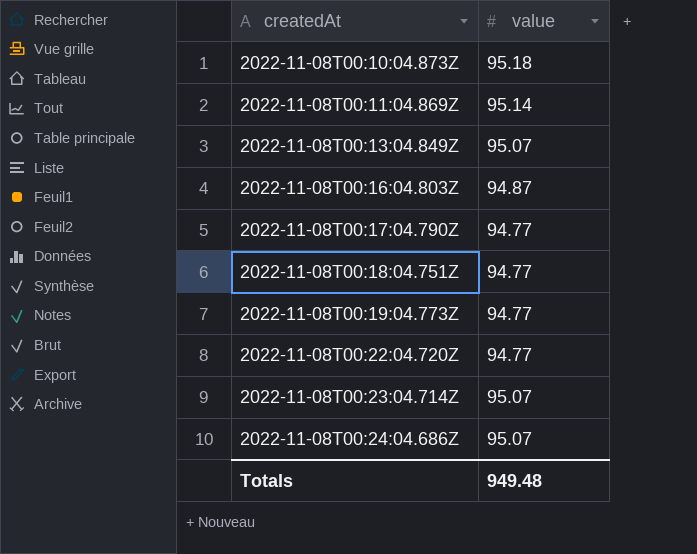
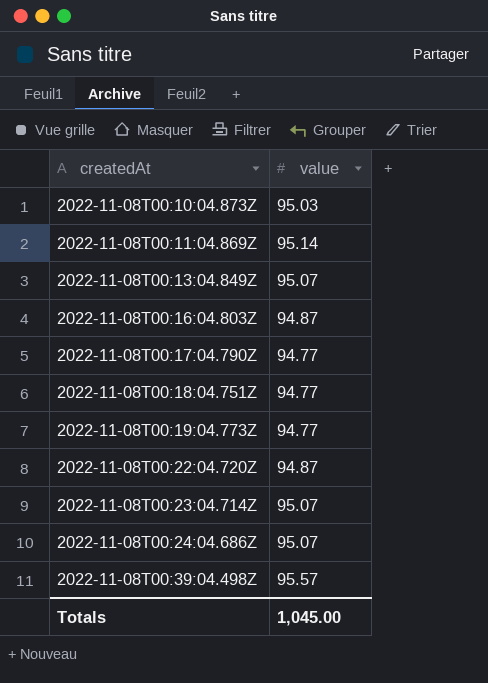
2022-11-08T00:10:04.873Z | value: 95.18 -> 95.03
2022-11-08T00:22:04.720Z | value: 94.77 -> 94.87
row 2022-11-08T00:39:04.498Z: none -> 95.57
Totals | value: 949.48 -> 1,045.00

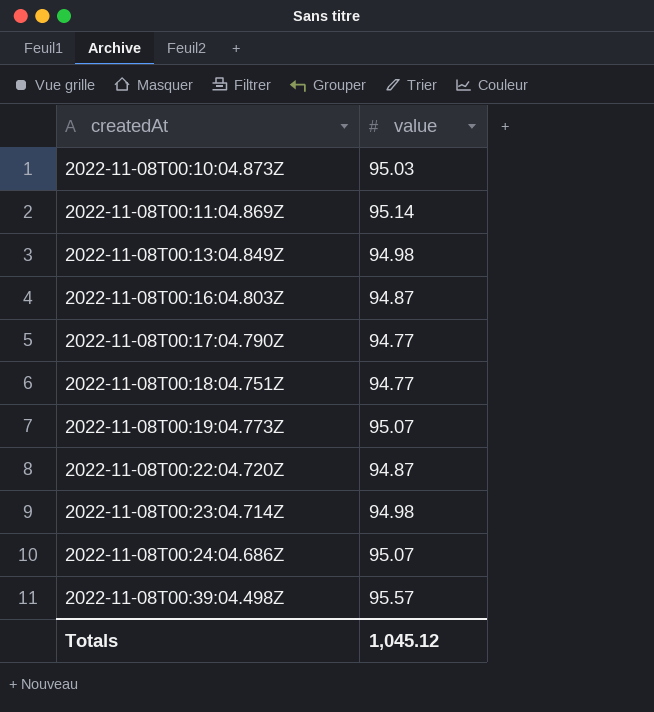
2022-11-08T00:13:04.849Z | value: 95.07 -> 94.98
2022-11-08T00:19:04.773Z | value: 94.77 -> 95.07
2022-11-08T00:23:04.714Z | value: 95.07 -> 94.98
Totals | value: 1,045.00 -> 1,045.12

